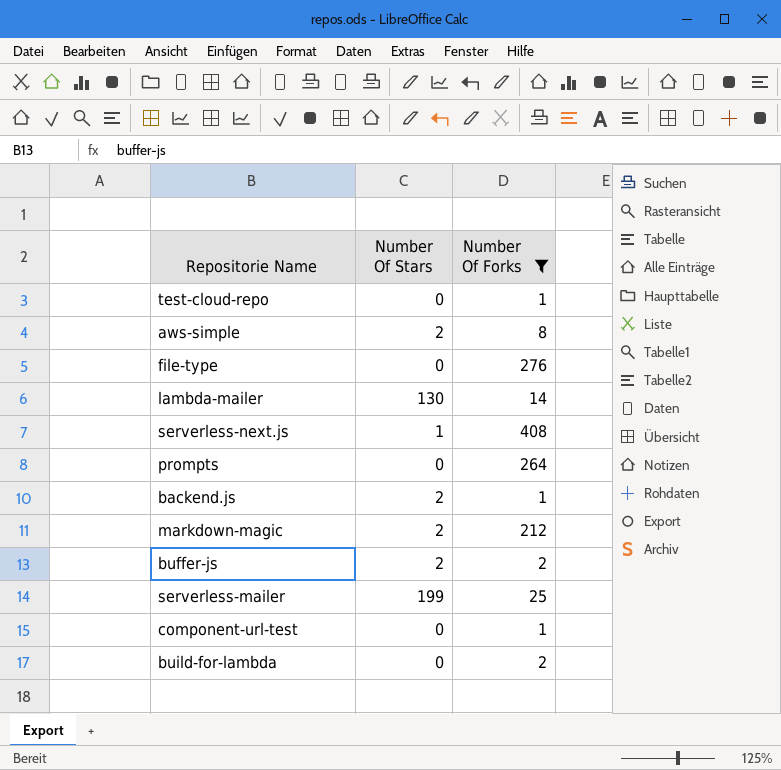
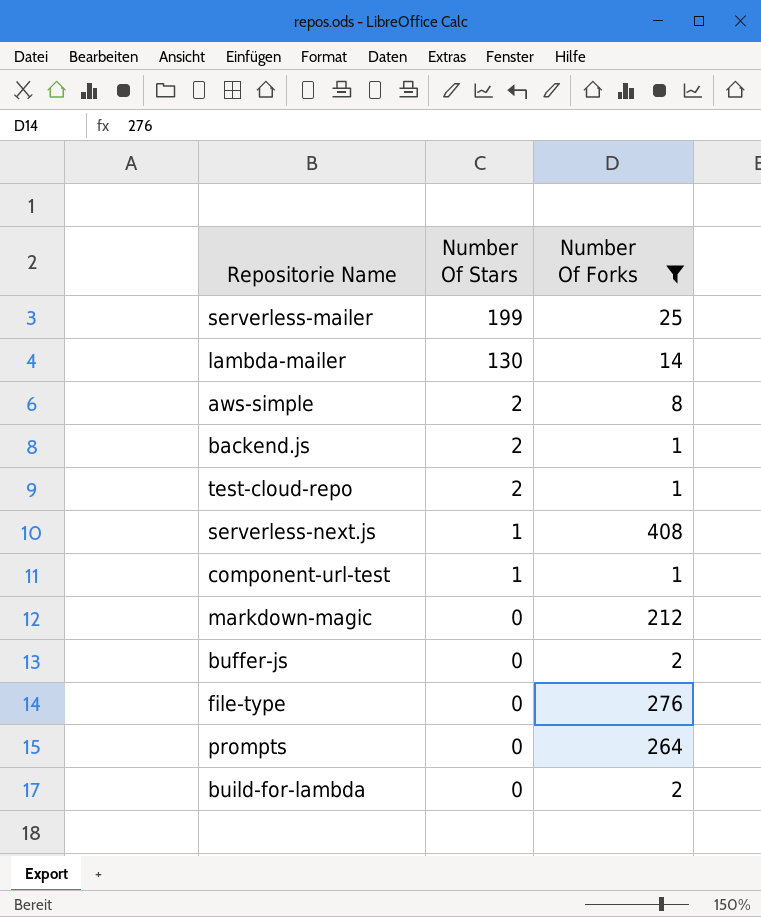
row order: none -> Number Of Stars descending
test-cloud-repo | Number Of Stars: 0 -> 2
component-url-test | Number Of Stars: 0 -> 1
markdown-magic | Number Of Stars: 2 -> 0
buffer-js | Number Of Stars: 2 -> 0

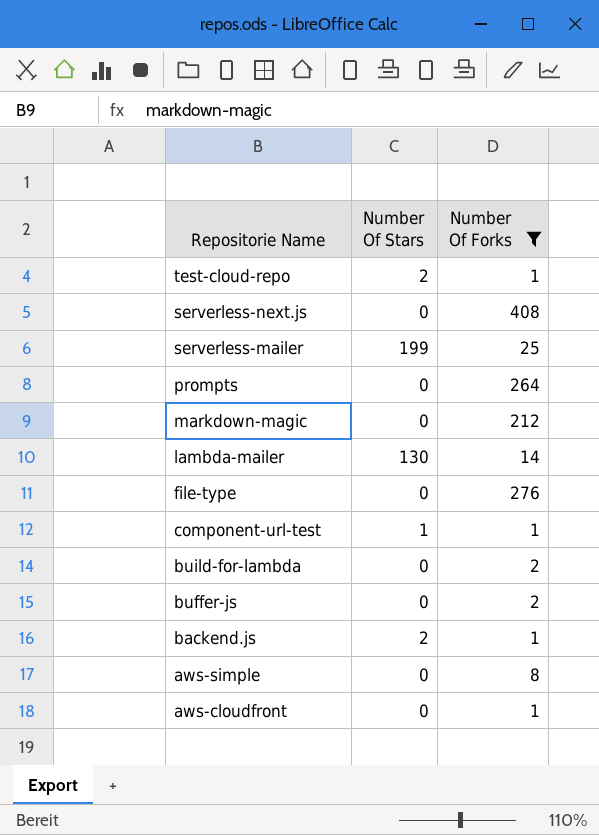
row order: Number Of Stars descending -> Repositorie Name descending
serverless-next.js | Number Of Stars: 1 -> 0
aws-simple | Number Of Stars: 2 -> 0
row aws-cloudfront: none -> 0 | 1

